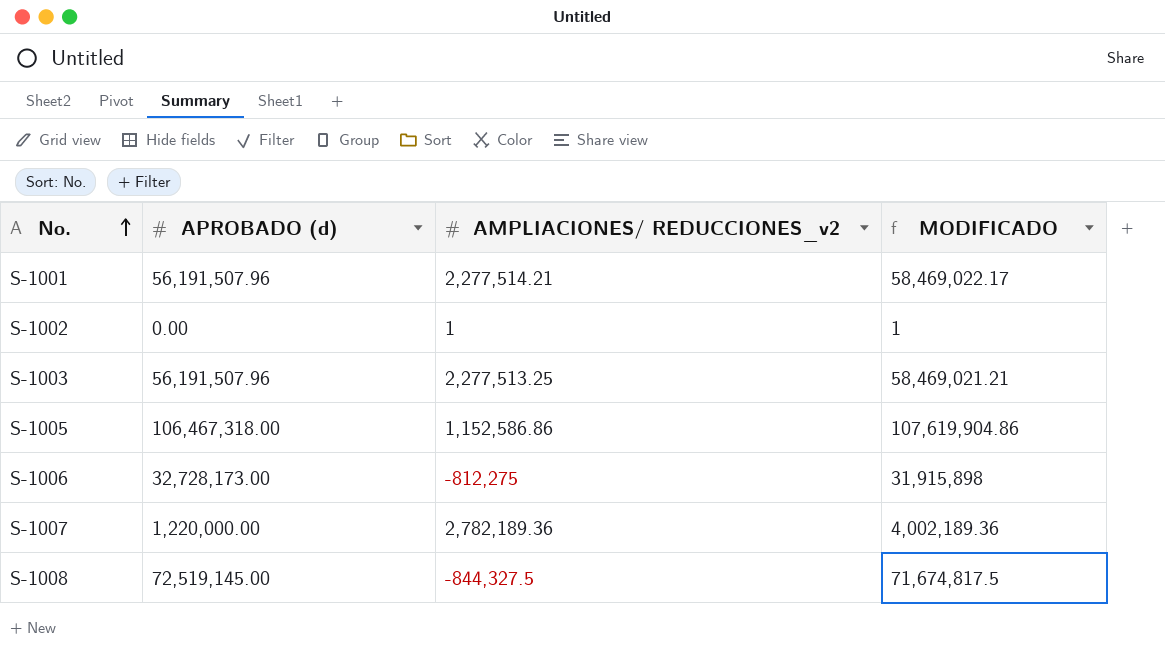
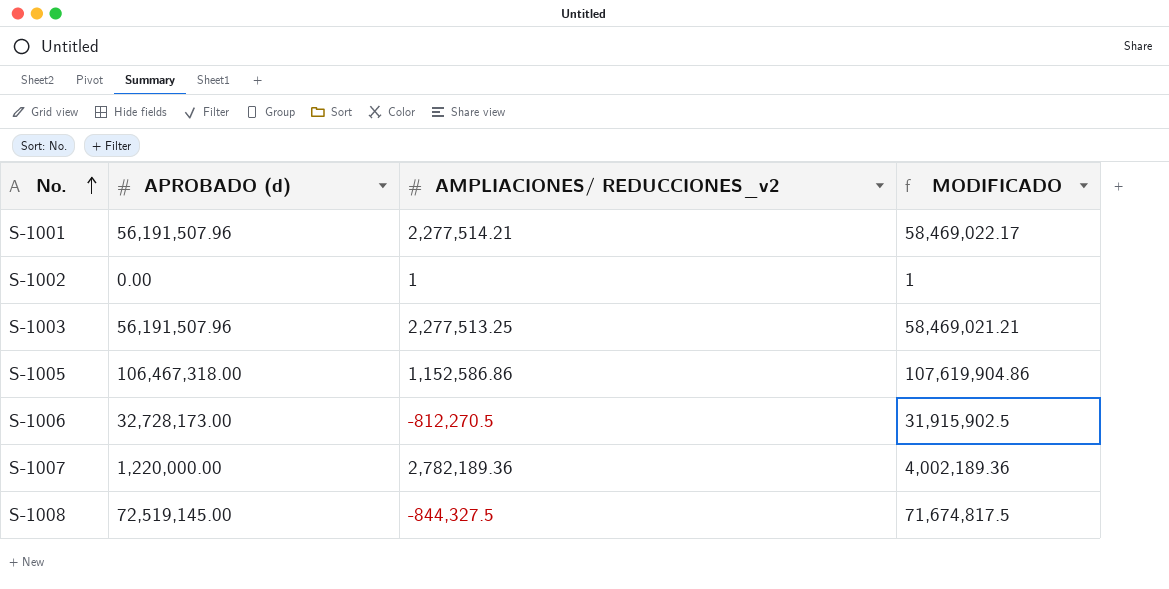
S-1006 | AMPLIACIONES/ REDUCCIONES_v2: -812,275 -> -812,270.5
S-1006 | MODIFICADO: 31,915,898 -> 31,915,902.5

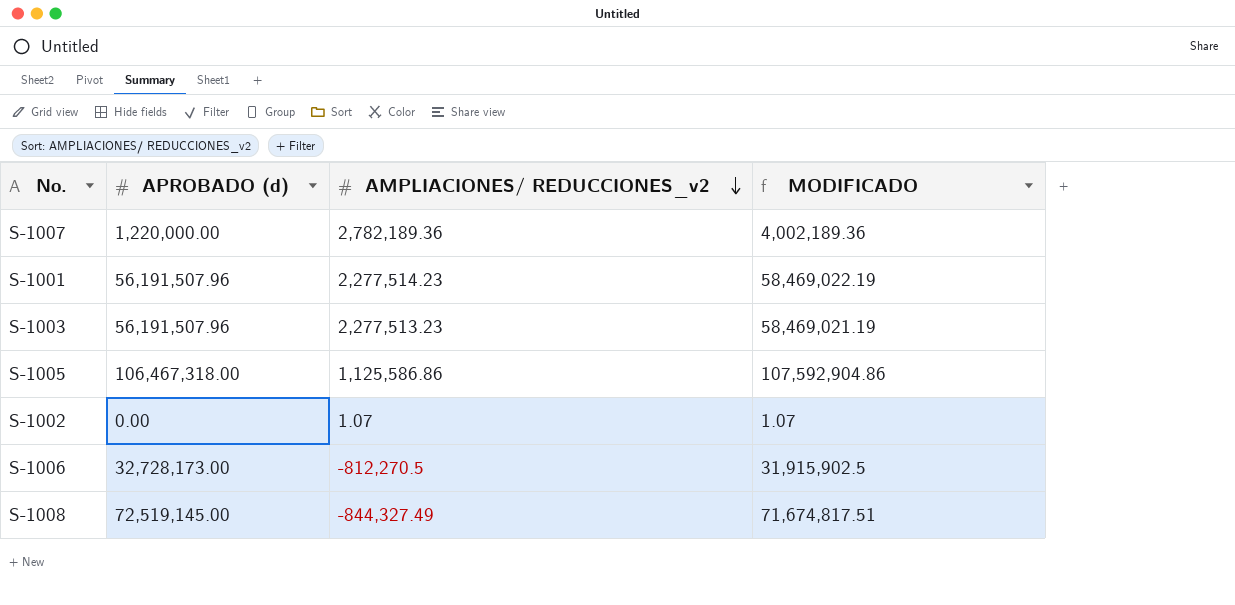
row order: No. ascending -> AMPLIACIONES/ REDUCCIONES_v2 descending
S-1001 | AMPLIACIONES/ REDUCCIONES_v2: 2,277,514.21 -> 2,277,514.23
S-1001 | MODIFICADO: 58,469,022.17 -> 58,469,022.19
S-1003 | AMPLIACIONES/ REDUCCIONES_v2: 2,277,513.25 -> 2,277,513.23
S-1003 | MODIFICADO: 58,469,021.21 -> 58,469,021.19
S-1005 | AMPLIACIONES/ REDUCCIONES_v2: 1,152,586.86 -> 1,125,586.86
S-1005 | MODIFICADO: 107,619,904.86 -> 107,592,904.86
S-1002 | AMPLIACIONES/ REDUCCIONES_v2: 1 -> 1.07
S-1002 | MODIFICADO: 1 -> 1.07
S-1008 | AMPLIACIONES/ REDUCCIONES_v2: -844,327.5 -> -844,327.49
S-1008 | MODIFICADO: 71,674,817.5 -> 71,674,817.51

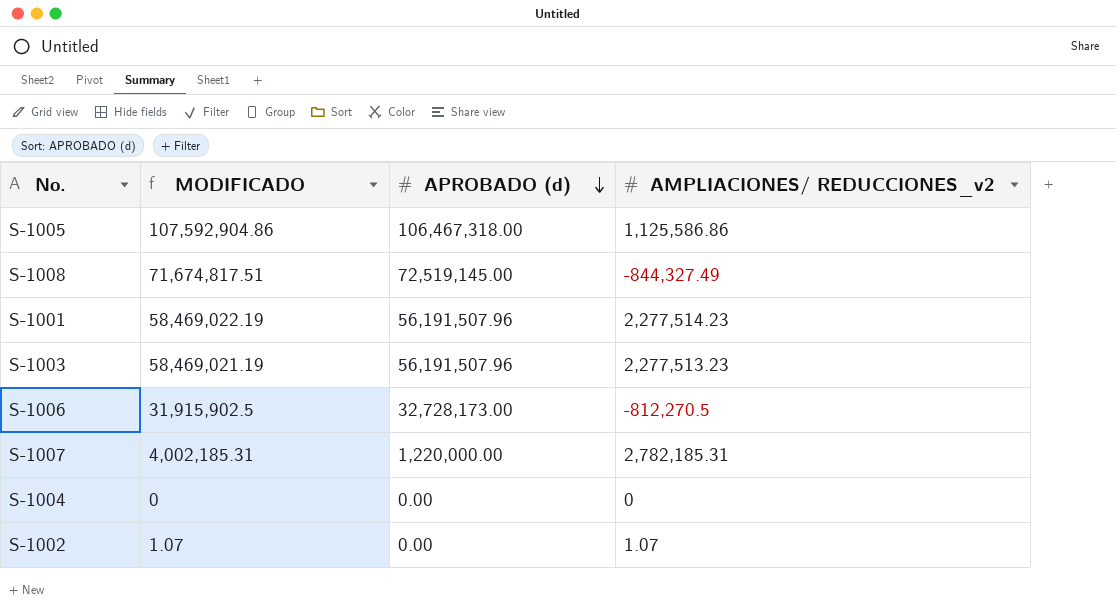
row order: AMPLIACIONES/ REDUCCIONES_v2 descending -> APROBADO (d) descending
column MODIFICADO | position: 4 -> 2
S-1007 | MODIFICADO: 4,002,189.36 -> 4,002,185.31
S-1007 | AMPLIACIONES/ REDUCCIONES_v2: 2,782,189.36 -> 2,782,185.31
row S-1004: none -> 0 | 0.00 | 0

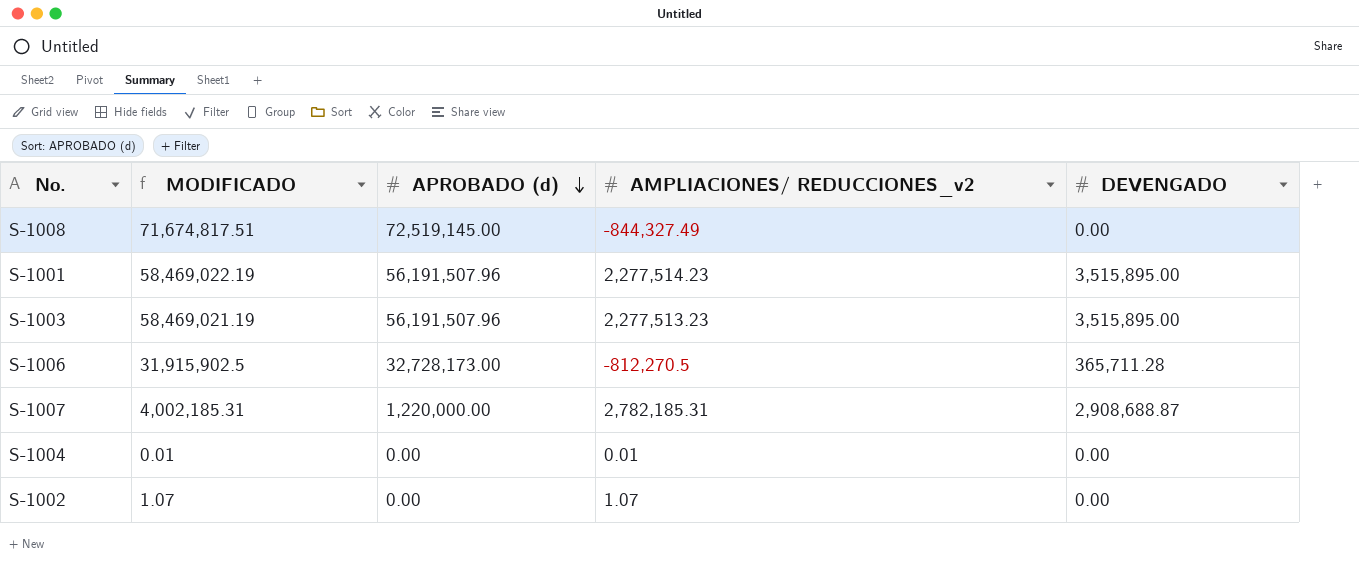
column DEVENGADO | position: none -> 5
row S-1005: 107,592,904.86 | 106,467,318.00 | 1,125,586.86 -> none
S-1004 | MODIFICADO: 0 -> 0.01
S-1004 | AMPLIACIONES/ REDUCCIONES_v2: 0 -> 0.01

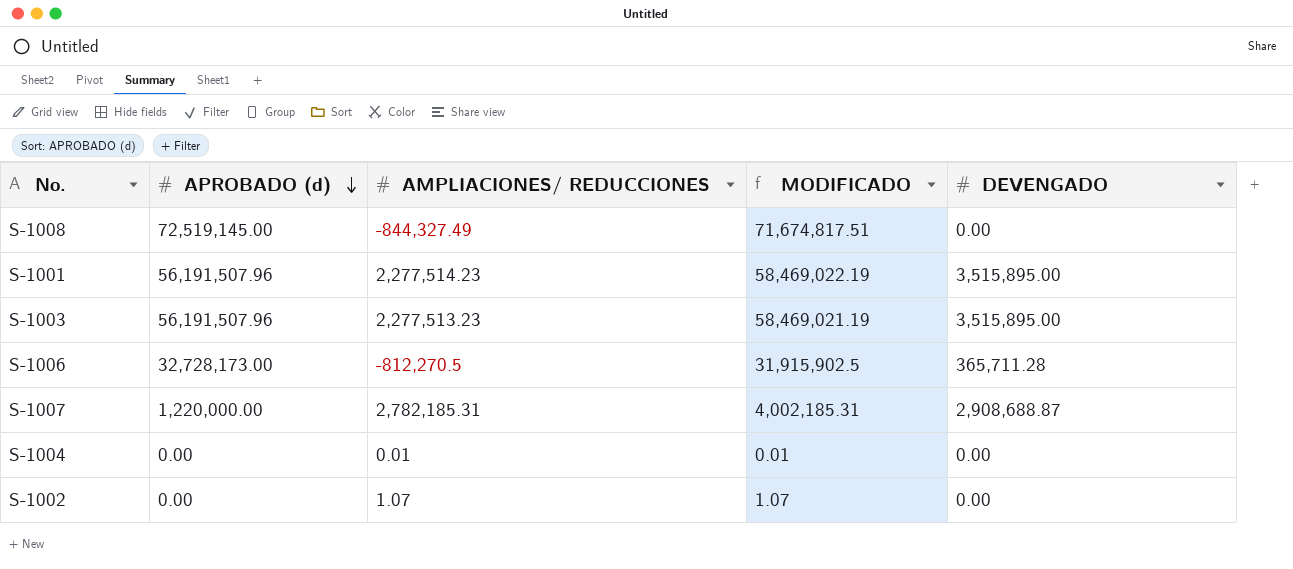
column name: AMPLIACIONES/ REDUCCIONES_v2 -> AMPLIACIONES/ REDUCCIONES
column MODIFICADO | position: 2 -> 4

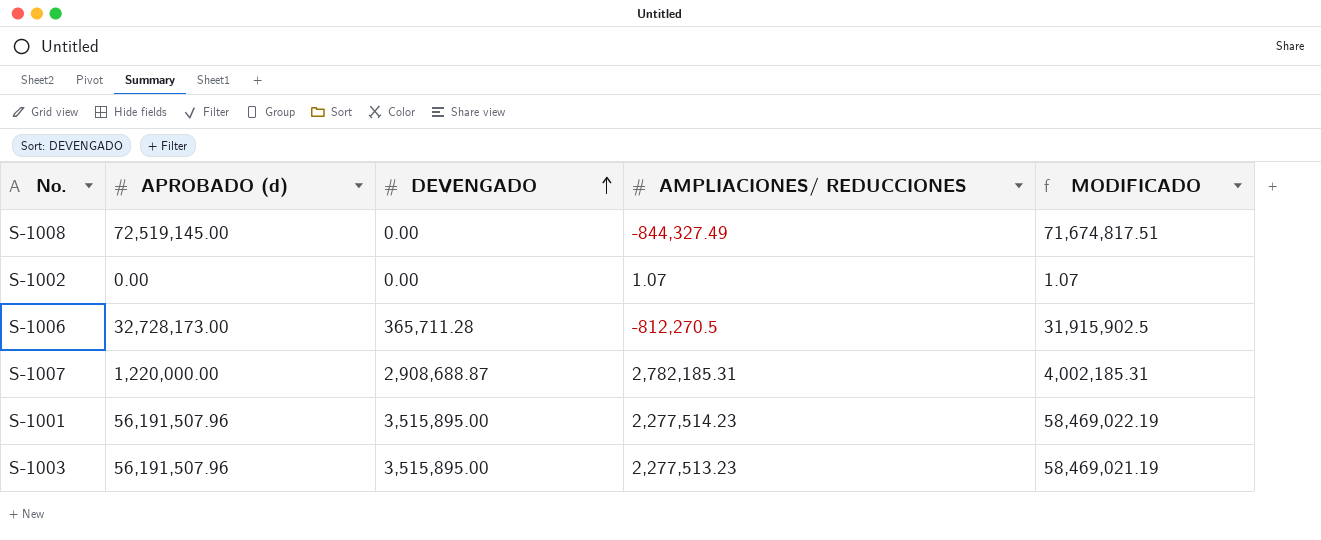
row order: APROBADO (d) descending -> DEVENGADO ascending
column DEVENGADO | position: 5 -> 3
row S-1004: 0.00 | 0.01 | 0.01 | 0.00 -> none

